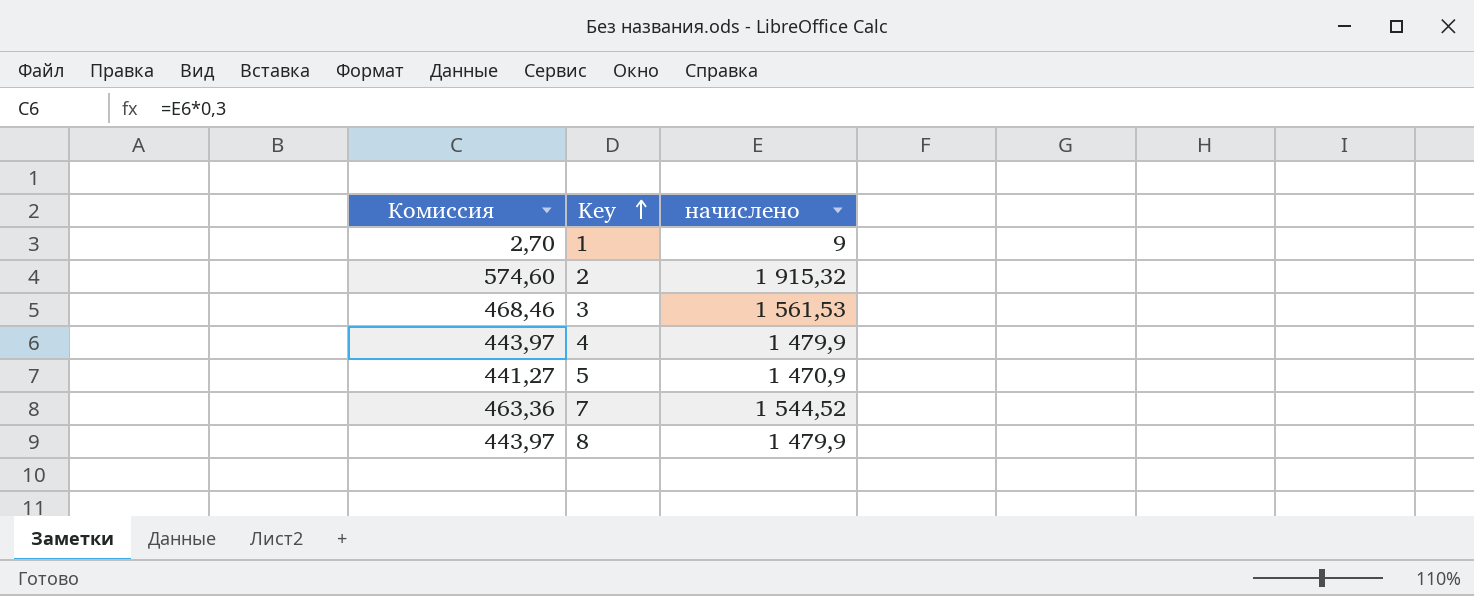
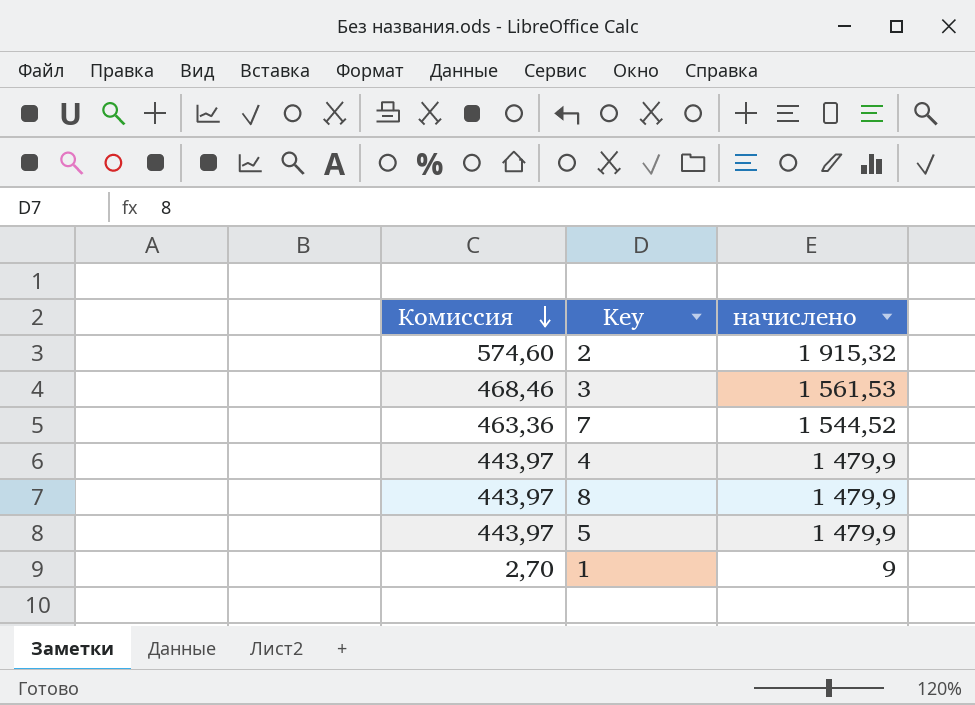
row order: Key ascending -> Комиссия descending
5 | Комиссия: 441,27 -> 443,97
5 | начислено: 1 470,9 -> 1 479,9

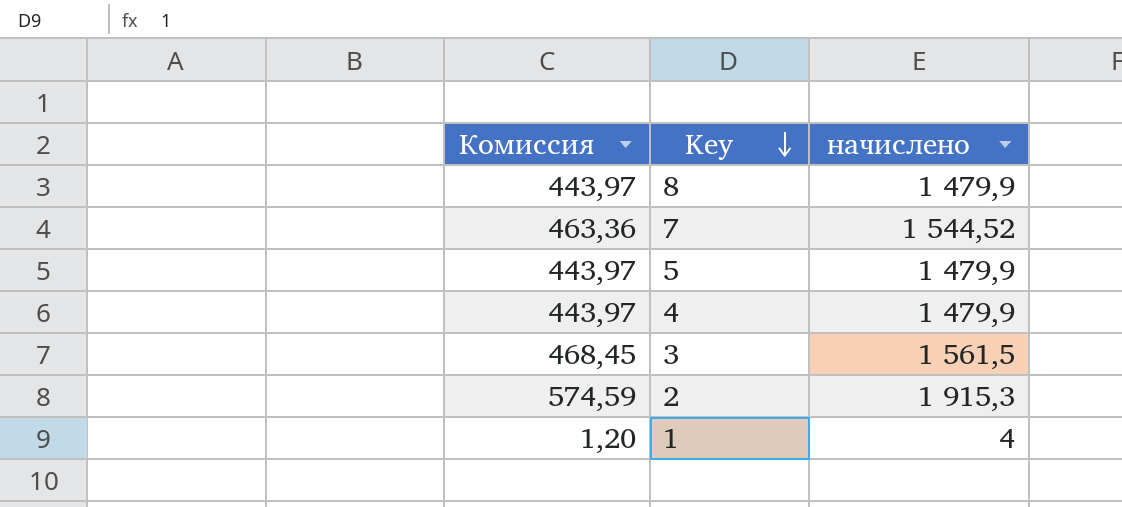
row order: Комиссия descending -> Key descending
3 | Комиссия: 468,46 -> 468,45
3 | начислено: 1 561,53 -> 1 561,5
2 | Комиссия: 574,60 -> 574,59
2 | начислено: 1 915,32 -> 1 915,3
1 | Комиссия: 2,70 -> 1,20
1 | начислено: 9 -> 4

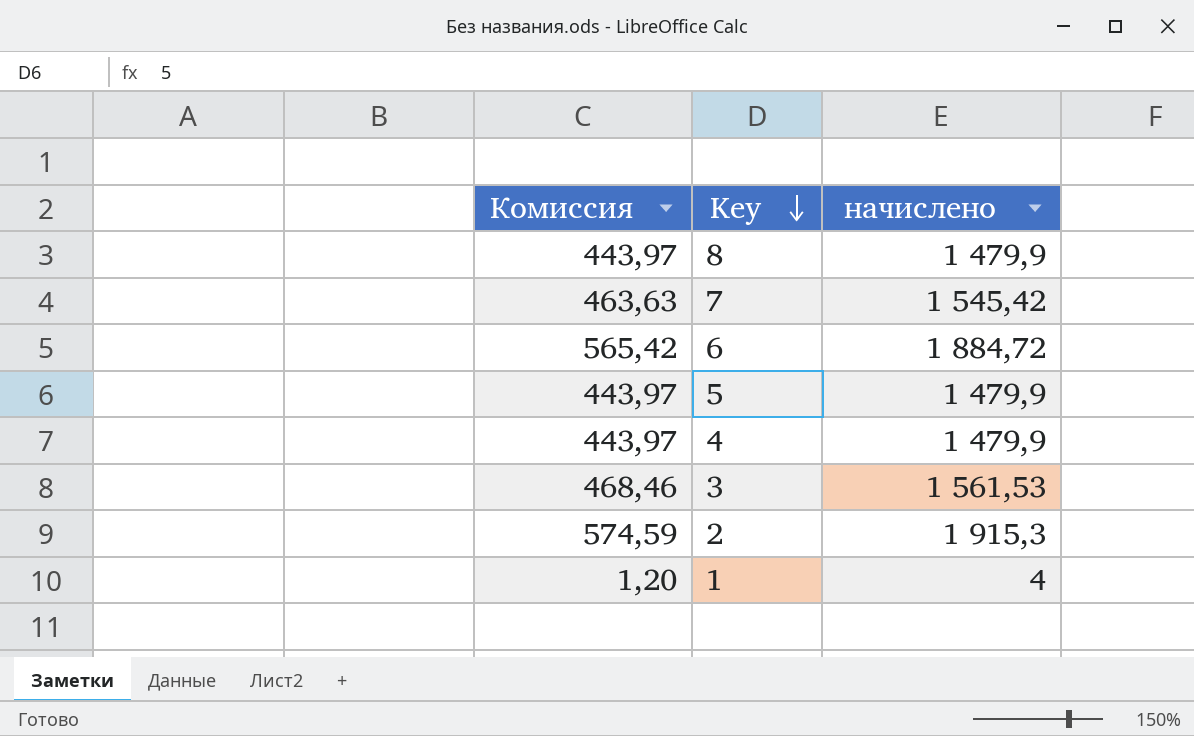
7 | Комиссия: 463,36 -> 463,63
7 | начислено: 1 544,52 -> 1 545,42
row 6: none -> 565,42 | 1 884,72
3 | Комиссия: 468,45 -> 468,46
3 | начислено: 1 561,5 -> 1 561,53

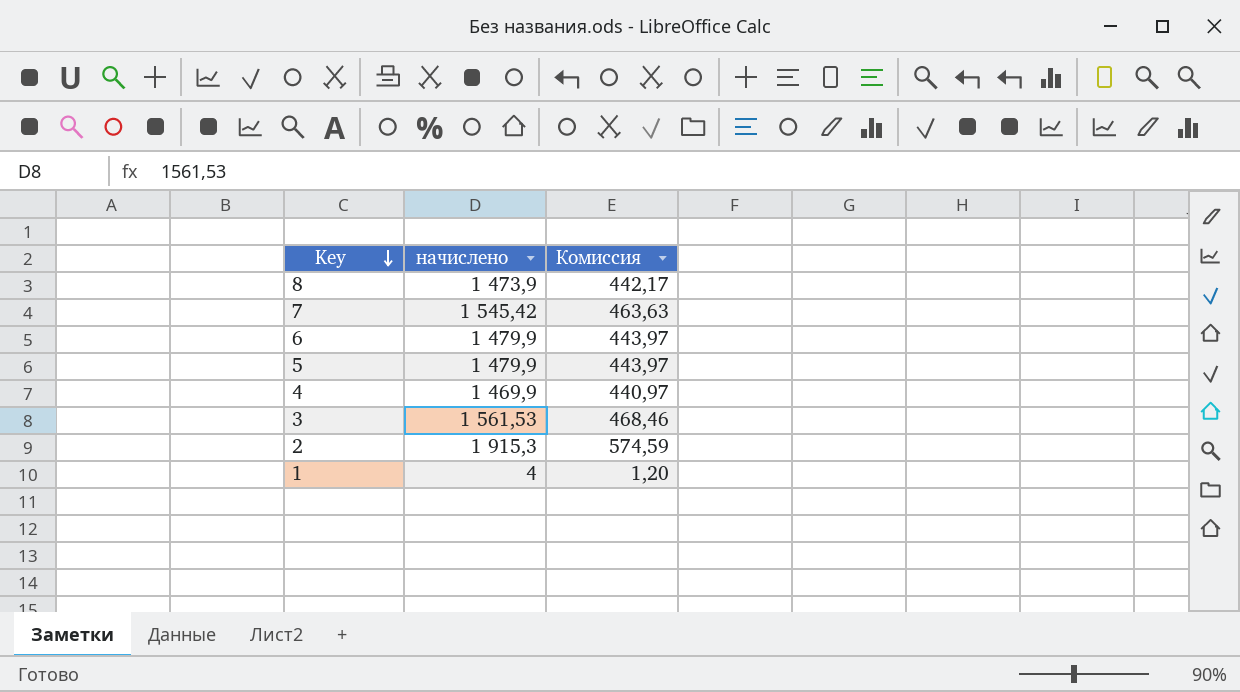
column Комиссия | position: 1 -> 3
8 | начислено: 1 479,9 -> 1 473,9
8 | Комиссия: 443,97 -> 442,17
6 | начислено: 1 884,72 -> 1 479,9
6 | Комиссия: 565,42 -> 443,97
4 | начислено: 1 479,9 -> 1 469,9
4 | Комиссия: 443,97 -> 440,97

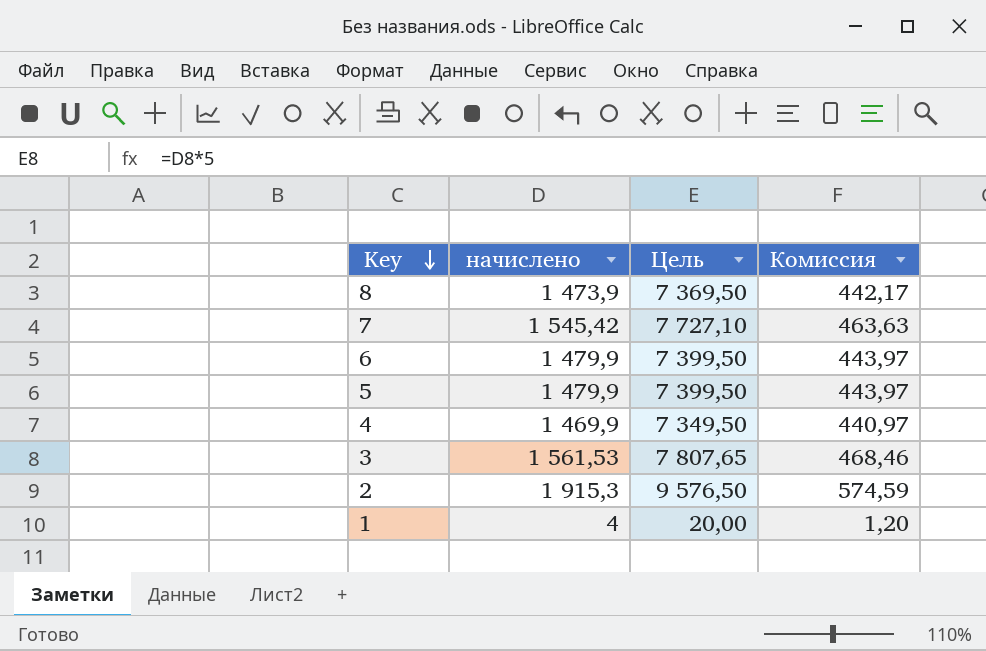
column Цель | formula: none -> [начислено] * 5

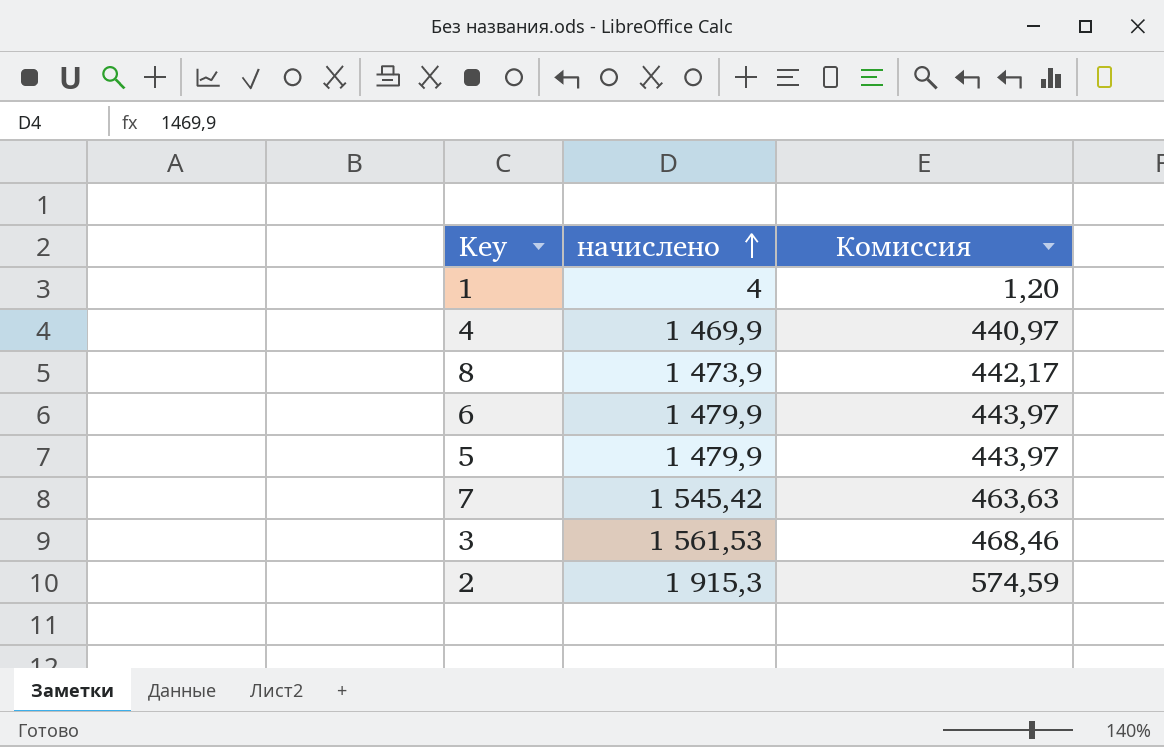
row order: Key descending -> начислено ascending
column Цель | formula: [начислено] * 5 -> none

